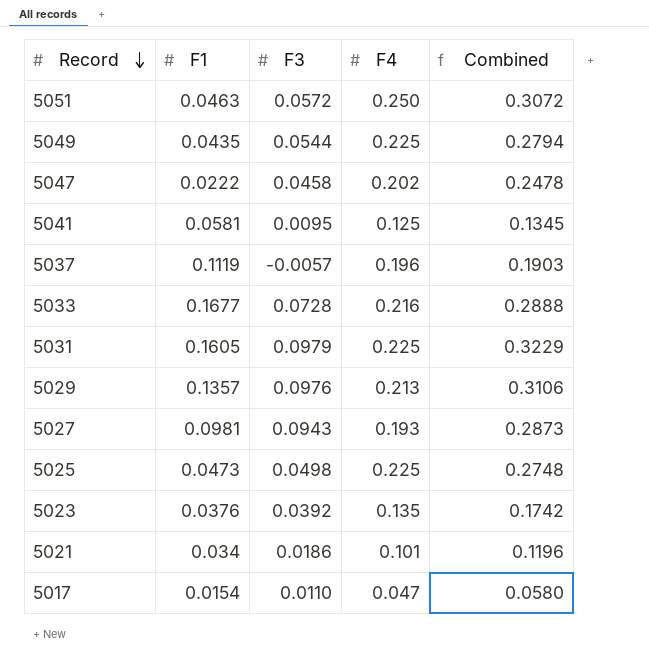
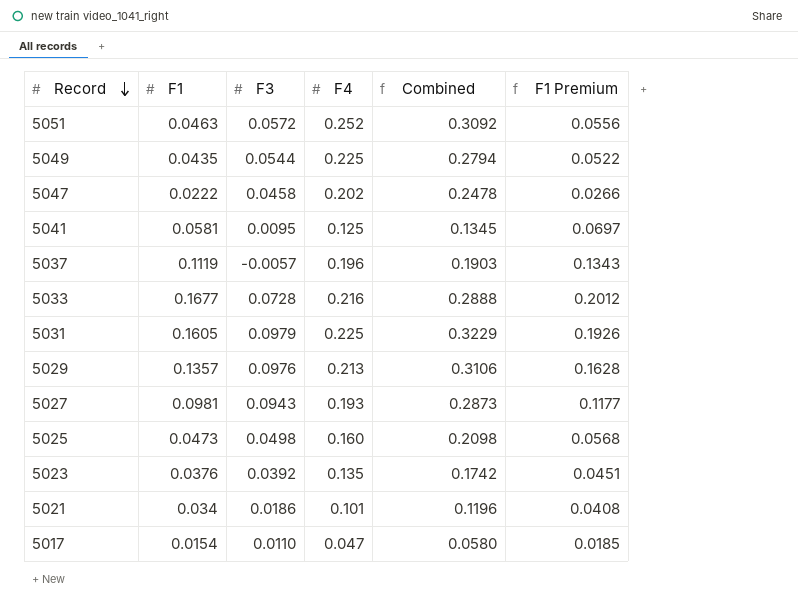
column F1 Premium | formula: none -> [F1] * 1.2
5051 | F4: 0.250 -> 0.252
5051 | Combined: 0.3072 -> 0.3092
5025 | F4: 0.225 -> 0.160
5025 | Combined: 0.2748 -> 0.2098

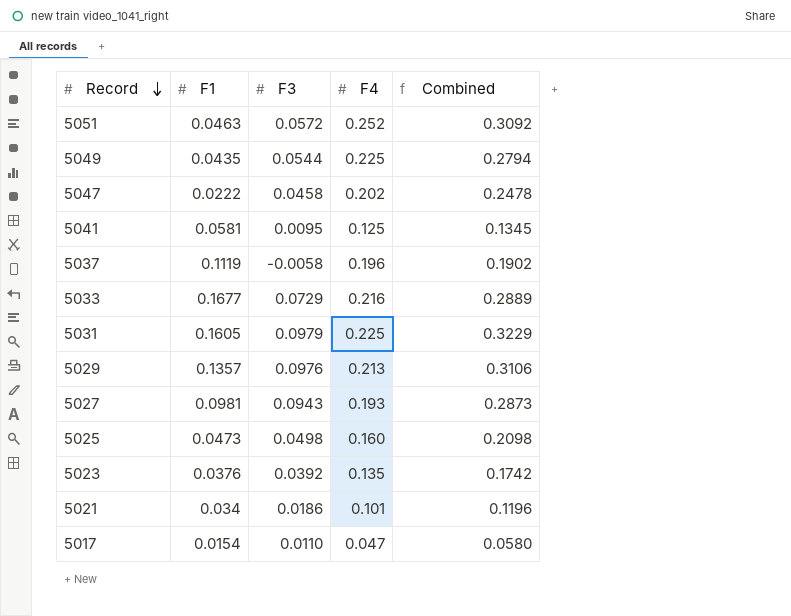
column F1 Premium | formula: [F1] * 1.2 -> none
5037 | F3: -0.0057 -> -0.0058
5037 | Combined: 0.1903 -> 0.1902
5033 | F3: 0.0728 -> 0.0729
5033 | Combined: 0.2888 -> 0.2889

